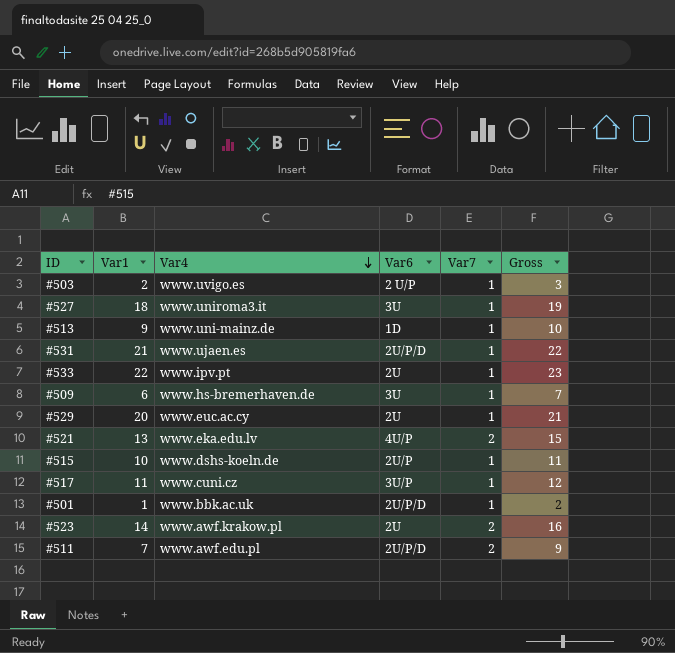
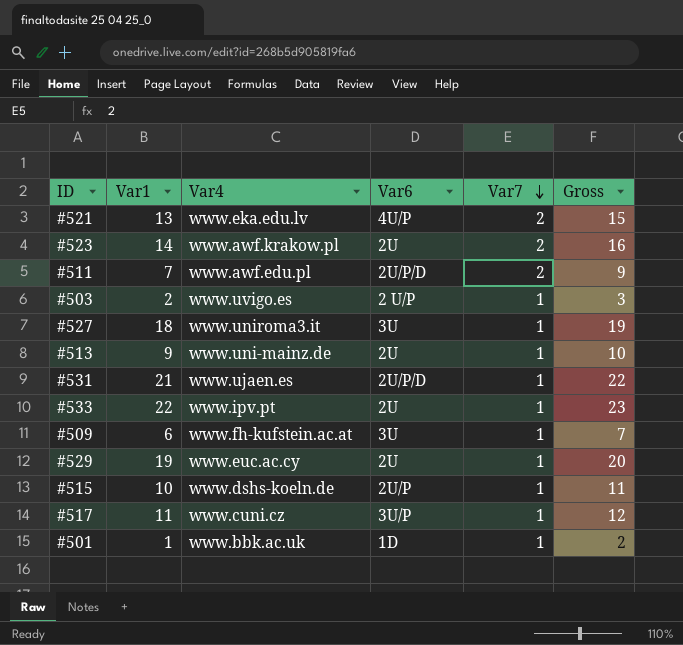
row order: Var4 descending -> Var7 descending
#513 | Var6: 1D -> 2U
#509 | Var4: www.hs-bremerhaven.de -> www.fh-kufstein.ac.at
#529 | Var1: 20 -> 19
#529 | Gross: 21 -> 20
#501 | Var6: 2U/P/D -> 1D

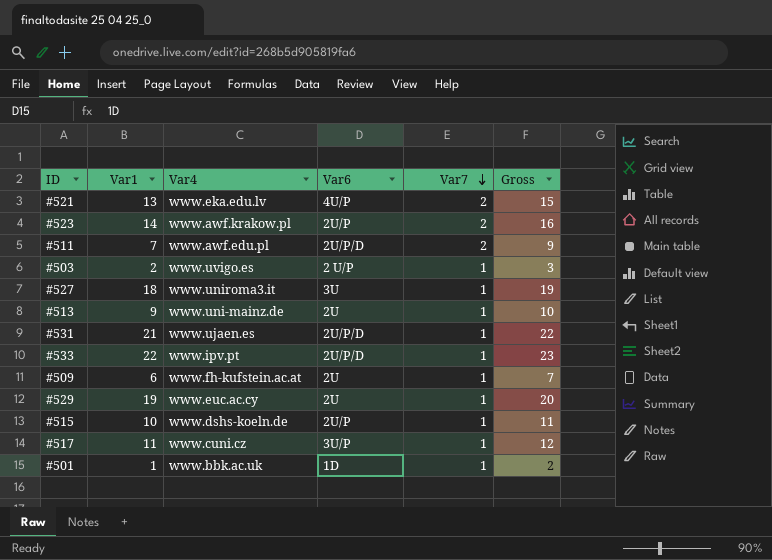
#523 | Var6: 2U -> 2U/P
#533 | Var6: 2U -> 2U/P/D
#509 | Var6: 3U -> 2U

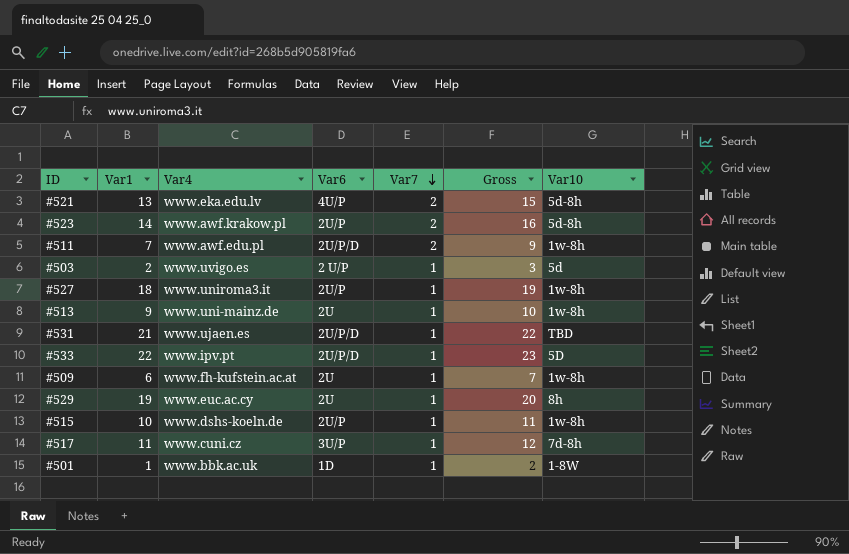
column Var10 | position: none -> 7
#527 | Var6: 3U -> 2U/P

